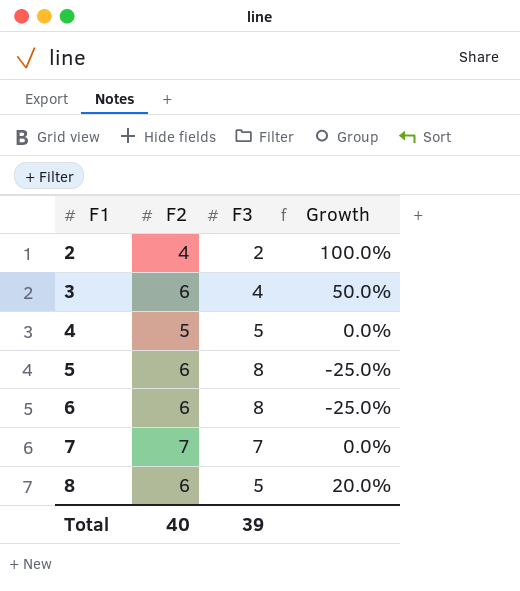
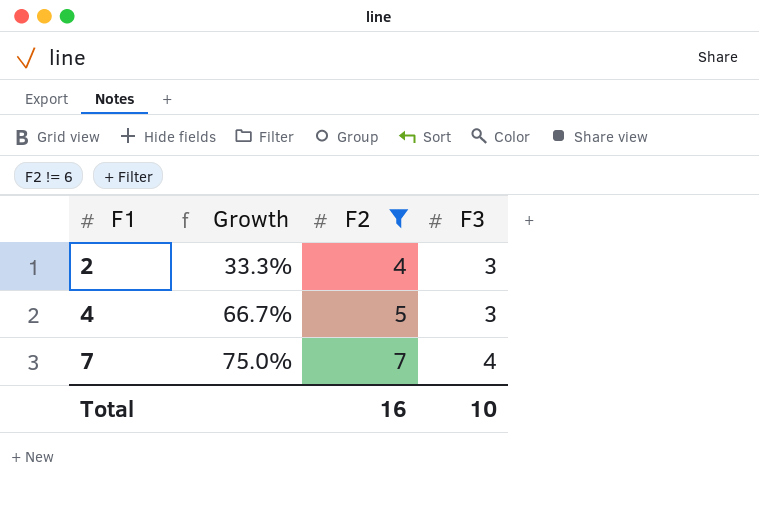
filter: none -> F2 != 6
column Growth | position: 4 -> 2
2 | Growth: 100.0% -> 33.3%
2 | F3: 2 -> 3
4 | Growth: 0.0% -> 66.7%
4 | F3: 5 -> 3
7 | Growth: 0.0% -> 75.0%
7 | F3: 7 -> 4
Total | F2: 40 -> 16
Total | F3: 39 -> 10

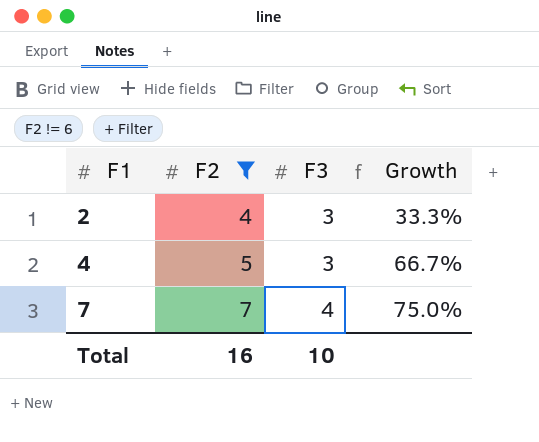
column Growth | position: 2 -> 4

